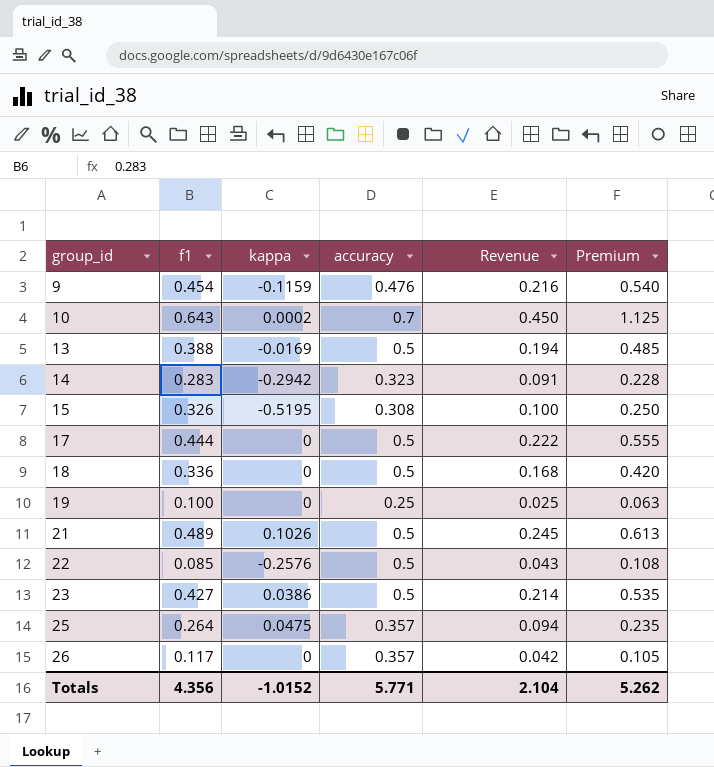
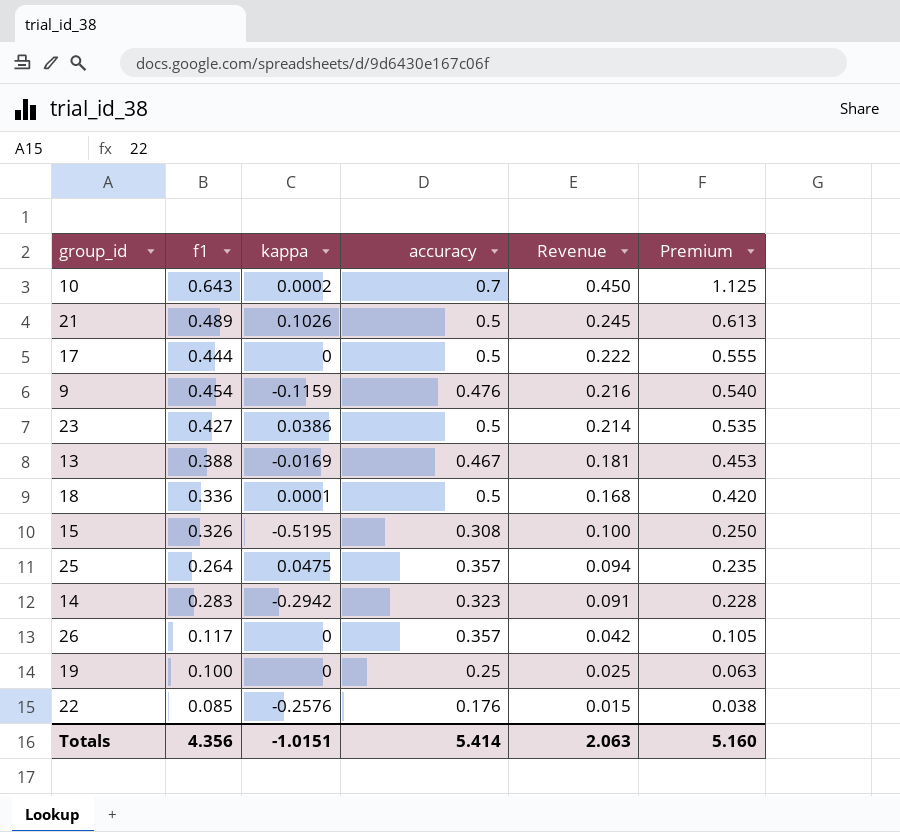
row order: group_id ascending -> Revenue descending
13 | accuracy: 0.5 -> 0.467
13 | Revenue: 0.194 -> 0.181
13 | Premium: 0.485 -> 0.453
18 | kappa: 0 -> 0.0001
22 | accuracy: 0.5 -> 0.176
22 | Revenue: 0.043 -> 0.015
22 | Premium: 0.108 -> 0.038
Totals | kappa: -1.0152 -> -1.0151
Totals | accuracy: 5.771 -> 5.414
Totals | Revenue: 2.104 -> 2.063
Totals | Premium: 5.262 -> 5.160

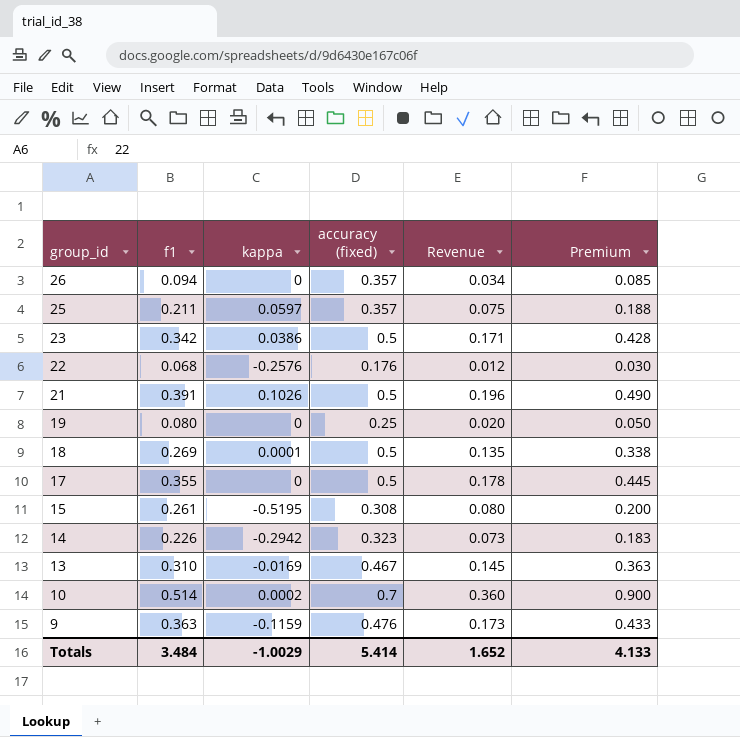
row order: Revenue descending -> group_id descending
column name: accuracy -> accuracy (fixed)
26 | f1: 0.117 -> 0.094
26 | Revenue: 0.042 -> 0.034
26 | Premium: 0.105 -> 0.085
25 | f1: 0.264 -> 0.211
25 | kappa: 0.0475 -> 0.0597
25 | Revenue: 0.094 -> 0.075
25 | Premium: 0.235 -> 0.188
23 | f1: 0.427 -> 0.342
23 | Revenue: 0.214 -> 0.171
23 | Premium: 0.535 -> 0.428
22 | f1: 0.085 -> 0.068
22 | Revenue: 0.015 -> 0.012
22 | Premium: 0.038 -> 0.030
21 | f1: 0.489 -> 0.391
21 | Revenue: 0.245 -> 0.196
21 | Premium: 0.613 -> 0.490
19 | f1: 0.100 -> 0.080
19 | Revenue: 0.025 -> 0.020
19 | Premium: 0.063 -> 0.050
18 | f1: 0.336 -> 0.269
18 | Revenue: 0.168 -> 0.135
18 | Premium: 0.420 -> 0.338
17 | f1: 0.444 -> 0.355
17 | Revenue: 0.222 -> 0.178
17 | Premium: 0.555 -> 0.445
15 | f1: 0.326 -> 0.261
15 | Revenue: 0.100 -> 0.080
15 | Premium: 0.250 -> 0.200
14 | f1: 0.283 -> 0.226
14 | Revenue: 0.091 -> 0.073
14 | Premium: 0.228 -> 0.183
13 | f1: 0.388 -> 0.310
13 | Revenue: 0.181 -> 0.145
13 | Premium: 0.453 -> 0.363
10 | f1: 0.643 -> 0.514
10 | Revenue: 0.450 -> 0.360
10 | Premium: 1.125 -> 0.900
9 | f1: 0.454 -> 0.363
9 | Revenue: 0.216 -> 0.173
9 | Premium: 0.540 -> 0.433
Totals | f1: 4.356 -> 3.484
Totals | kappa: -1.0151 -> -1.0029
Totals | Revenue: 2.063 -> 1.652
Totals | Premium: 5.160 -> 4.133

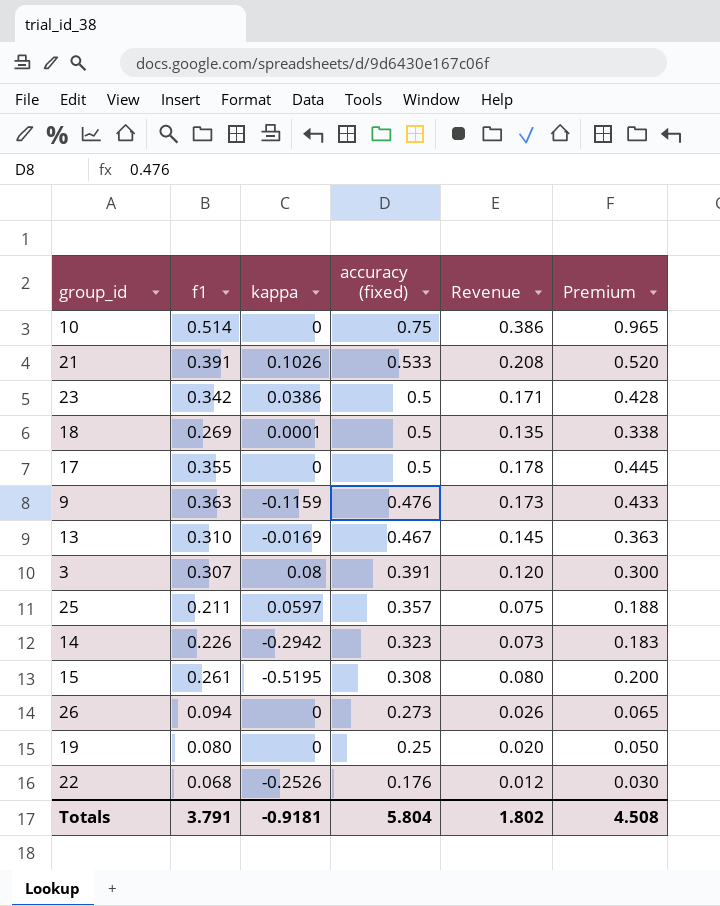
row order: group_id descending -> accuracy (fixed) descending
10 | kappa: 0.0002 -> 0
10 | accuracy (fixed): 0.7 -> 0.75
10 | Revenue: 0.360 -> 0.386
10 | Premium: 0.900 -> 0.965
21 | accuracy (fixed): 0.5 -> 0.533
21 | Revenue: 0.196 -> 0.208
21 | Premium: 0.490 -> 0.520
row 3: none -> 0.307 | 0.08 | 0.391 | 0.120 | 0.300
26 | accuracy (fixed): 0.357 -> 0.273
26 | Revenue: 0.034 -> 0.026
26 | Premium: 0.085 -> 0.065
22 | kappa: -0.2576 -> -0.2526
Totals | f1: 3.484 -> 3.791
Totals | kappa: -1.0029 -> -0.9181
Totals | accuracy (fixed): 5.414 -> 5.804
Totals | Revenue: 1.652 -> 1.802
Totals | Premium: 4.133 -> 4.508

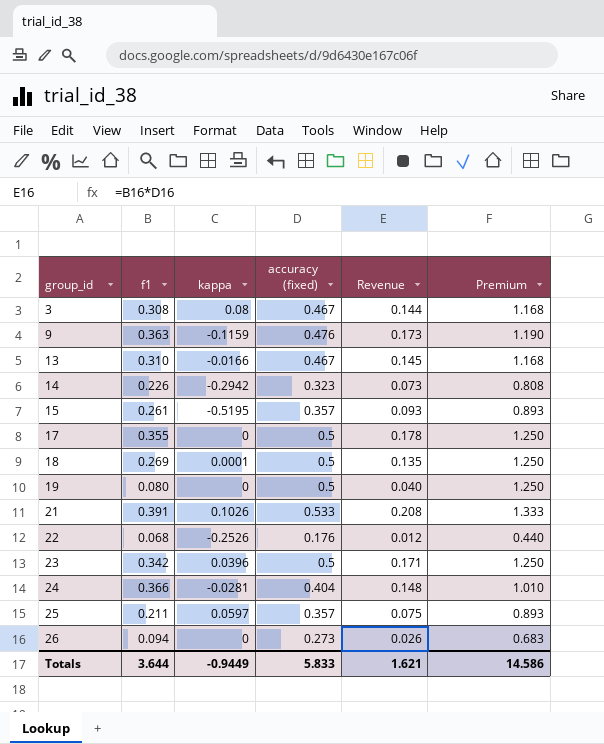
row order: accuracy (fixed) descending -> group_id ascending
column Premium | formula: [Revenue] * 2.5 -> [accuracy (fixed)] * 2.5
row 10: 0.514 | 0 | 0.75 | 0.386 | 0.965 -> none
3 | f1: 0.307 -> 0.308
3 | accuracy (fixed): 0.391 -> 0.467
3 | Revenue: 0.120 -> 0.144
13 | kappa: -0.0169 -> -0.0166
15 | accuracy (fixed): 0.308 -> 0.357
15 | Revenue: 0.080 -> 0.093
19 | accuracy (fixed): 0.25 -> 0.5
19 | Revenue: 0.020 -> 0.040
23 | kappa: 0.0386 -> 0.0396
row 24: none -> 0.366 | -0.0281 | 0.404 | 0.148 | 1.010
Totals | f1: 3.791 -> 3.644
Totals | kappa: -0.9181 -> -0.9449
Totals | accuracy (fixed): 5.804 -> 5.833
Totals | Revenue: 1.802 -> 1.621
Totals | Premium: 4.508 -> 14.586

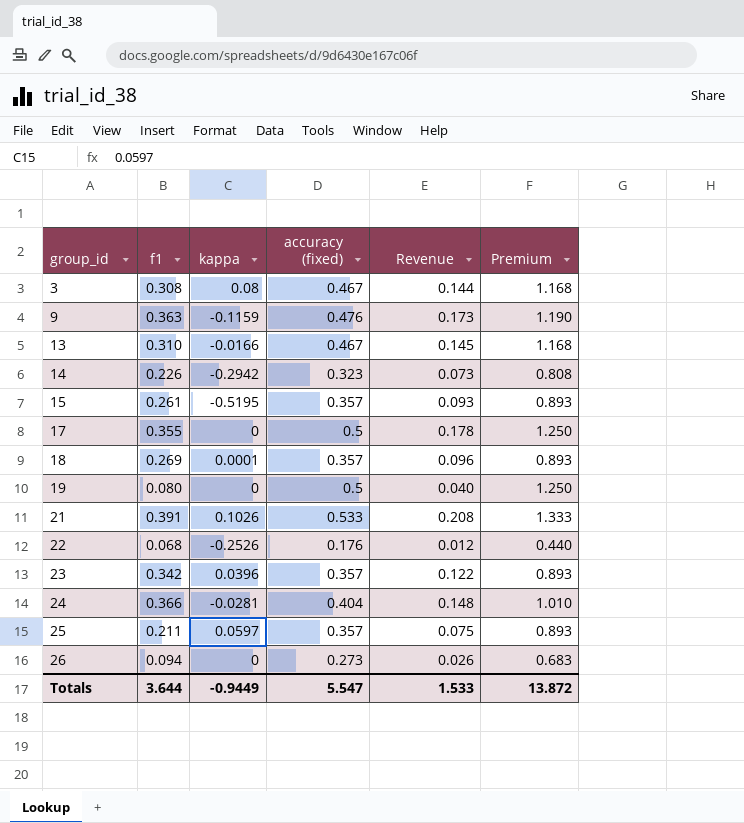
18 | accuracy (fixed): 0.5 -> 0.357
18 | Revenue: 0.135 -> 0.096
18 | Premium: 1.250 -> 0.893
23 | accuracy (fixed): 0.5 -> 0.357
23 | Revenue: 0.171 -> 0.122
23 | Premium: 1.250 -> 0.893
Totals | accuracy (fixed): 5.833 -> 5.547
Totals | Revenue: 1.621 -> 1.533
Totals | Premium: 14.586 -> 13.872

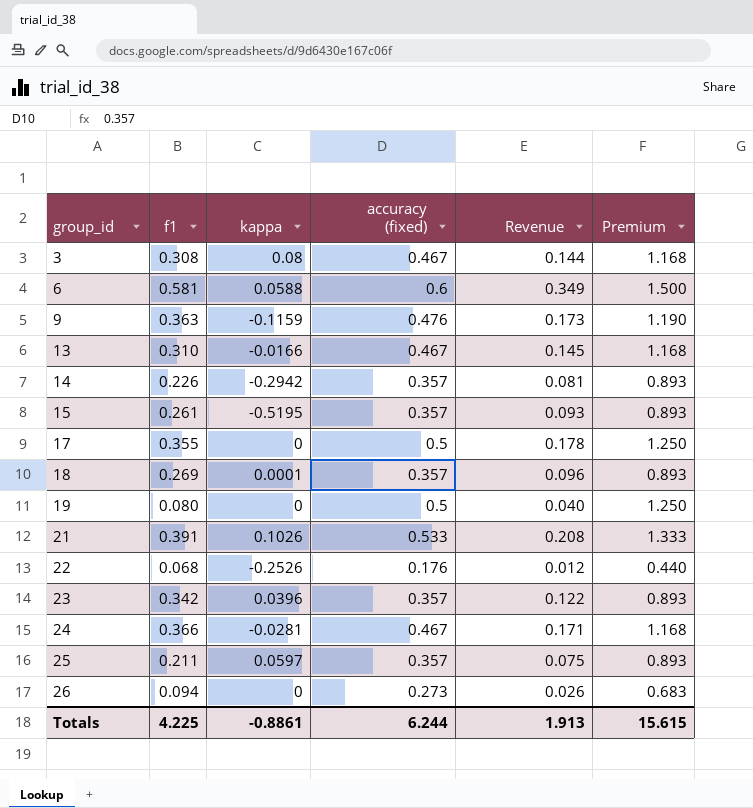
row 6: none -> 0.581 | 0.0588 | 0.6 | 0.349 | 1.500
14 | accuracy (fixed): 0.323 -> 0.357
14 | Revenue: 0.073 -> 0.081
14 | Premium: 0.808 -> 0.893
24 | accuracy (fixed): 0.404 -> 0.467
24 | Revenue: 0.148 -> 0.171
24 | Premium: 1.010 -> 1.168
Totals | f1: 3.644 -> 4.225
Totals | kappa: -0.9449 -> -0.8861
Totals | accuracy (fixed): 5.547 -> 6.244
Totals | Revenue: 1.533 -> 1.913
Totals | Premium: 13.872 -> 15.615

